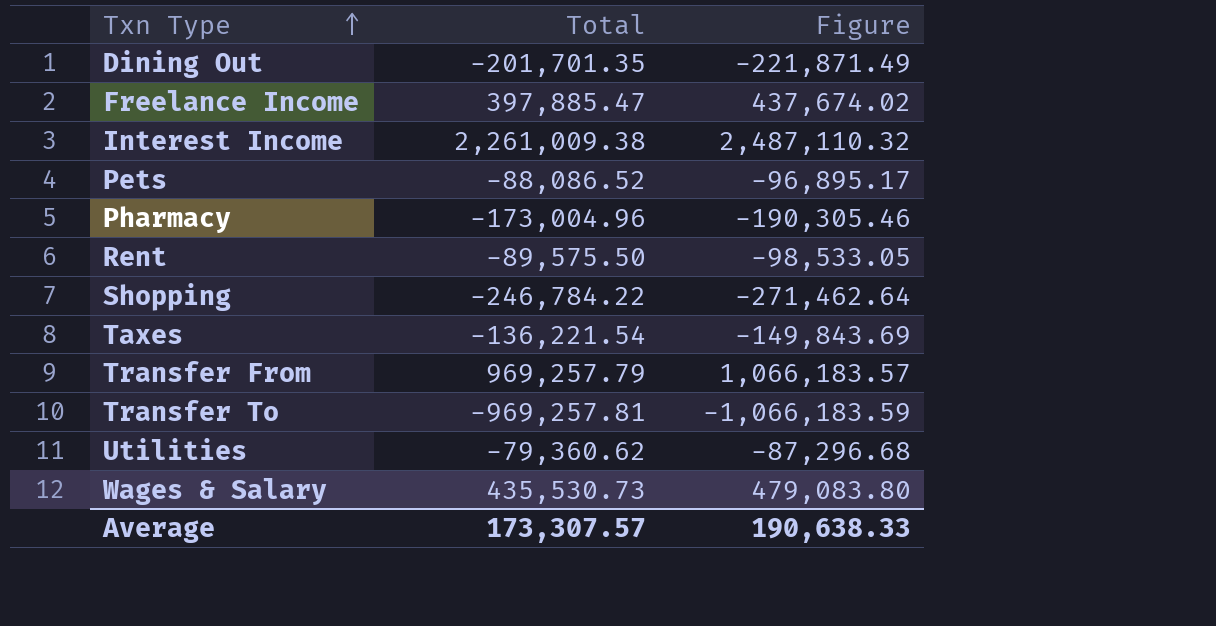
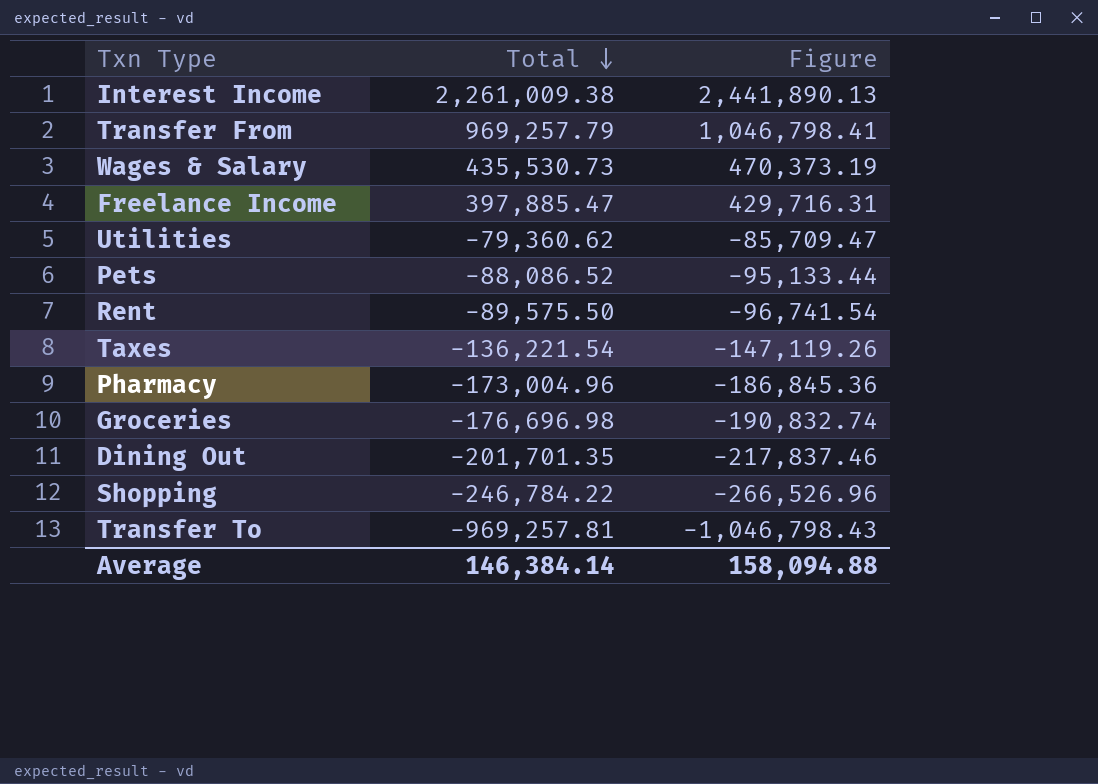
row order: Txn Type ascending -> Total descending
column Figure | formula: [Total] * 1.1 -> [Total] * 1.08
row Groceries: none -> -176,696.98 | -190,832.74
Average | Total: 173,307.57 -> 146,384.14
Average | Figure: 190,638.33 -> 158,094.88

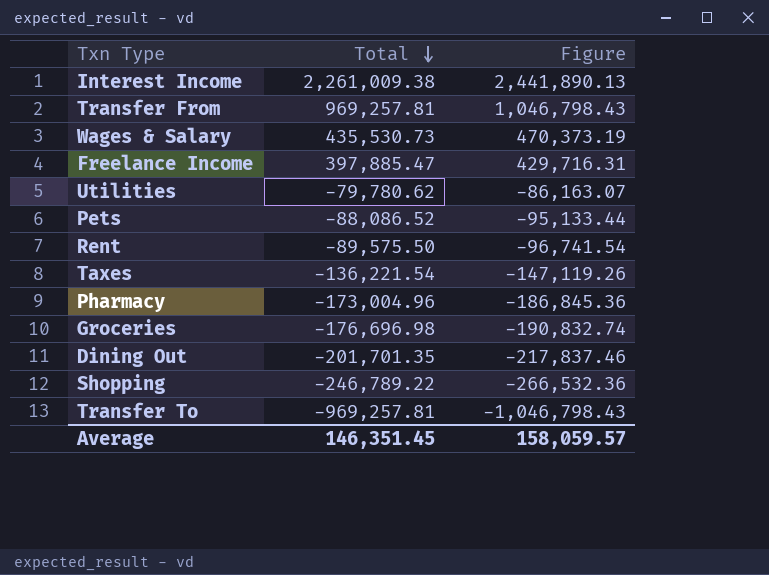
Transfer From | Total: 969,257.79 -> 969,257.81
Transfer From | Figure: 1,046,798.41 -> 1,046,798.43
Utilities | Total: -79,360.62 -> -79,780.62
Utilities | Figure: -85,709.47 -> -86,163.07
Shopping | Total: -246,784.22 -> -246,789.22
Shopping | Figure: -266,526.96 -> -266,532.36
Average | Total: 146,384.14 -> 146,351.45
Average | Figure: 158,094.88 -> 158,059.57

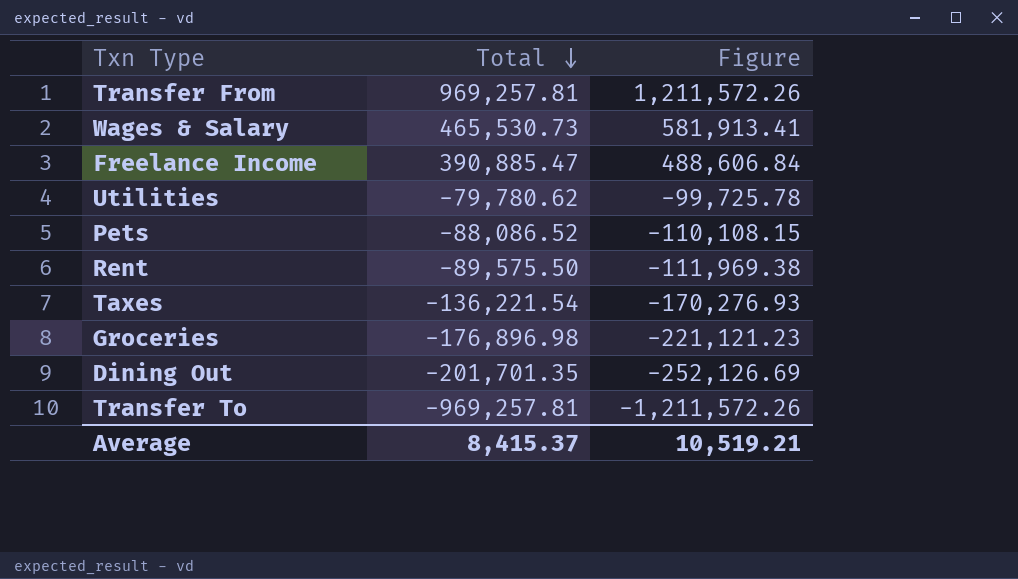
column Figure | formula: [Total] * 1.08 -> [Total] * 1.25
row Interest Income: 2,261,009.38 | 2,441,890.13 -> none
row Pharmacy: -173,004.96 | -186,845.36 -> none
row Shopping: -246,789.22 | -266,532.36 -> none
Wages & Salary | Total: 435,530.73 -> 465,530.73
Freelance Income | Total: 397,885.47 -> 390,885.47
Groceries | Total: -176,696.98 -> -176,896.98
Average | Total: 146,351.45 -> 8,415.37
Average | Figure: 158,059.57 -> 10,519.21

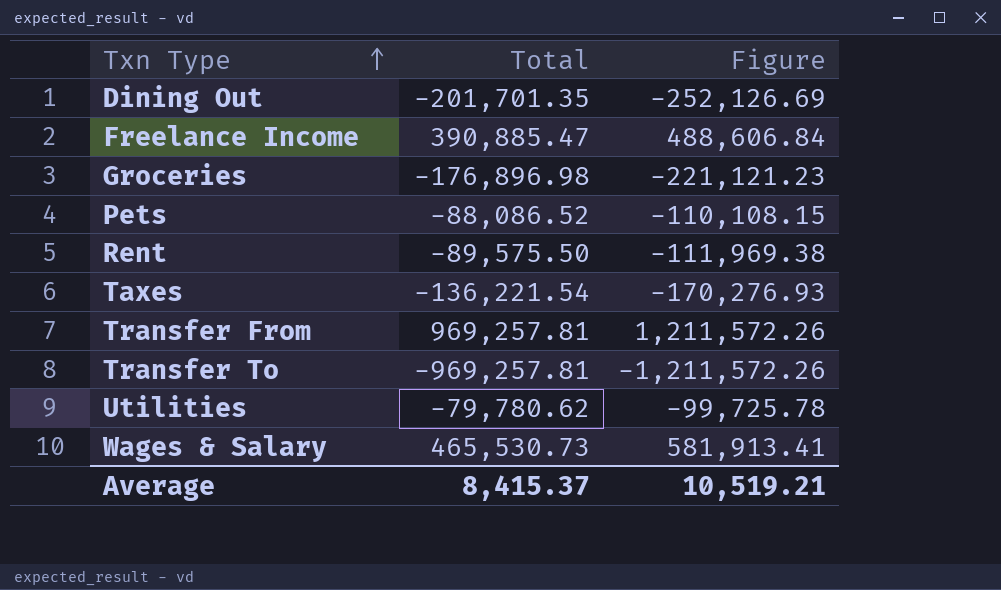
row order: Total descending -> Txn Type ascending

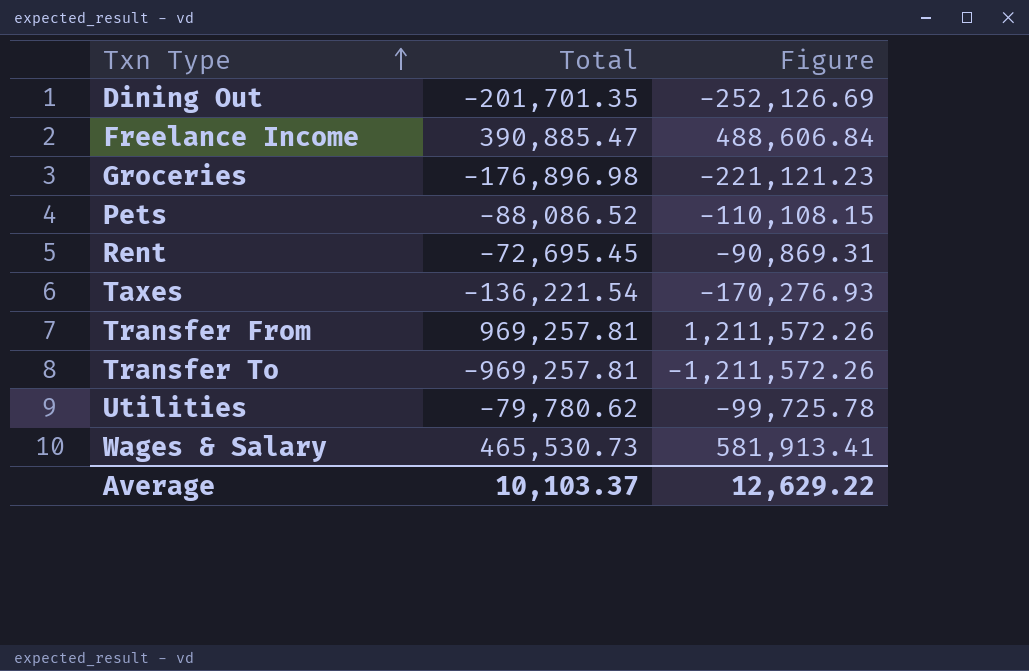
Rent | Total: -89,575.50 -> -72,695.45
Rent | Figure: -111,969.38 -> -90,869.31
Average | Total: 8,415.37 -> 10,103.37
Average | Figure: 10,519.21 -> 12,629.22

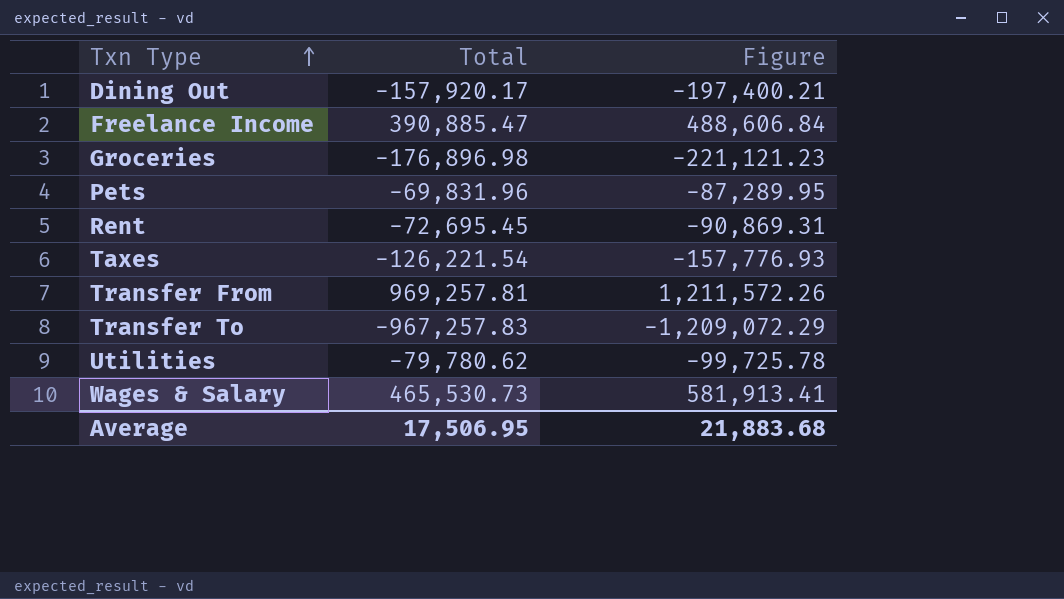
Dining Out | Total: -201,701.35 -> -157,920.17
Dining Out | Figure: -252,126.69 -> -197,400.21
Pets | Total: -88,086.52 -> -69,831.96
Pets | Figure: -110,108.15 -> -87,289.95
Taxes | Total: -136,221.54 -> -126,221.54
Taxes | Figure: -170,276.93 -> -157,776.93
Transfer To | Total: -969,257.81 -> -967,257.83
Transfer To | Figure: -1,211,572.26 -> -1,209,072.29
Average | Total: 10,103.37 -> 17,506.95
Average | Figure: 12,629.22 -> 21,883.68

